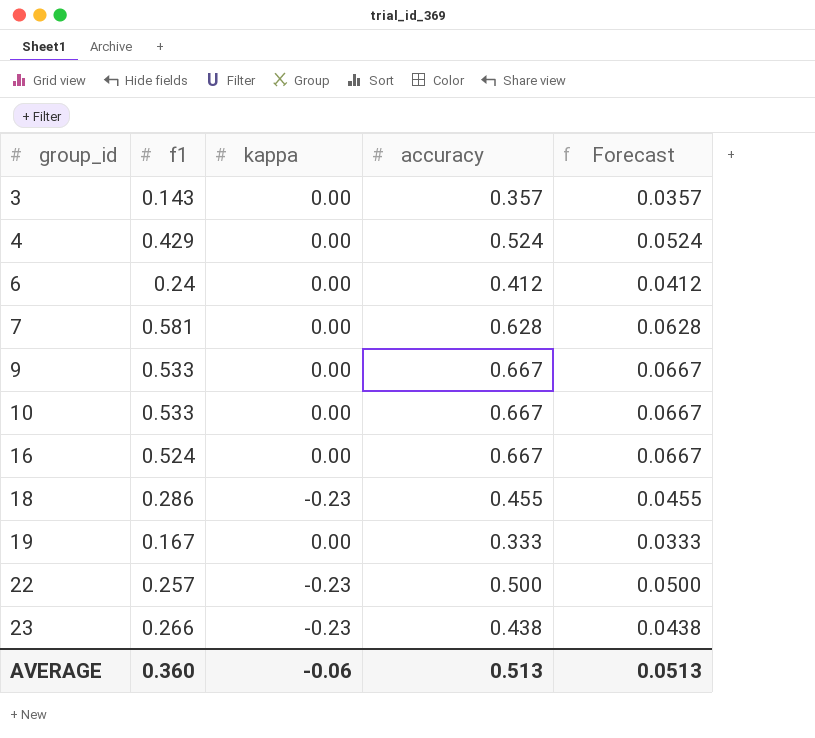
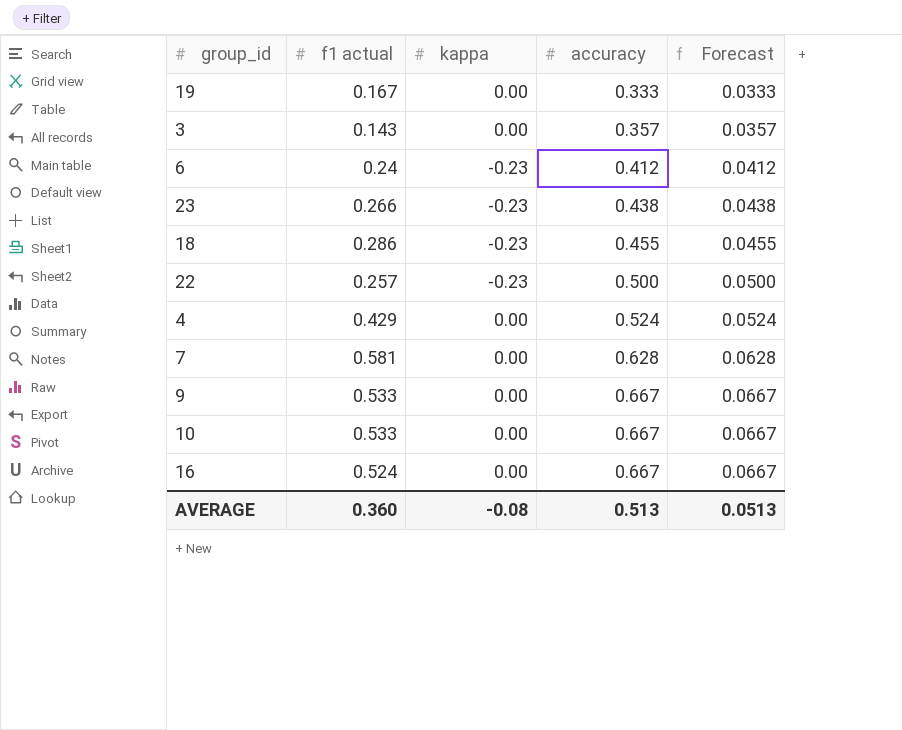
row order: group_id ascending -> accuracy ascending
column name: f1 -> f1 actual
6 | kappa: 0.00 -> -0.23
AVERAGE | kappa: -0.06 -> -0.08

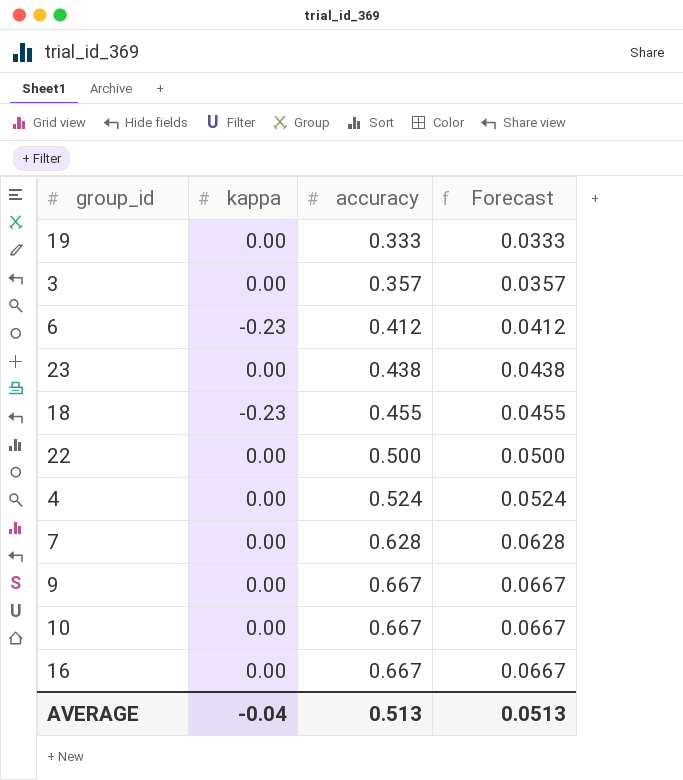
column f1 actual | position: 2 -> none
23 | kappa: -0.23 -> 0.00
22 | kappa: -0.23 -> 0.00
AVERAGE | kappa: -0.08 -> -0.04

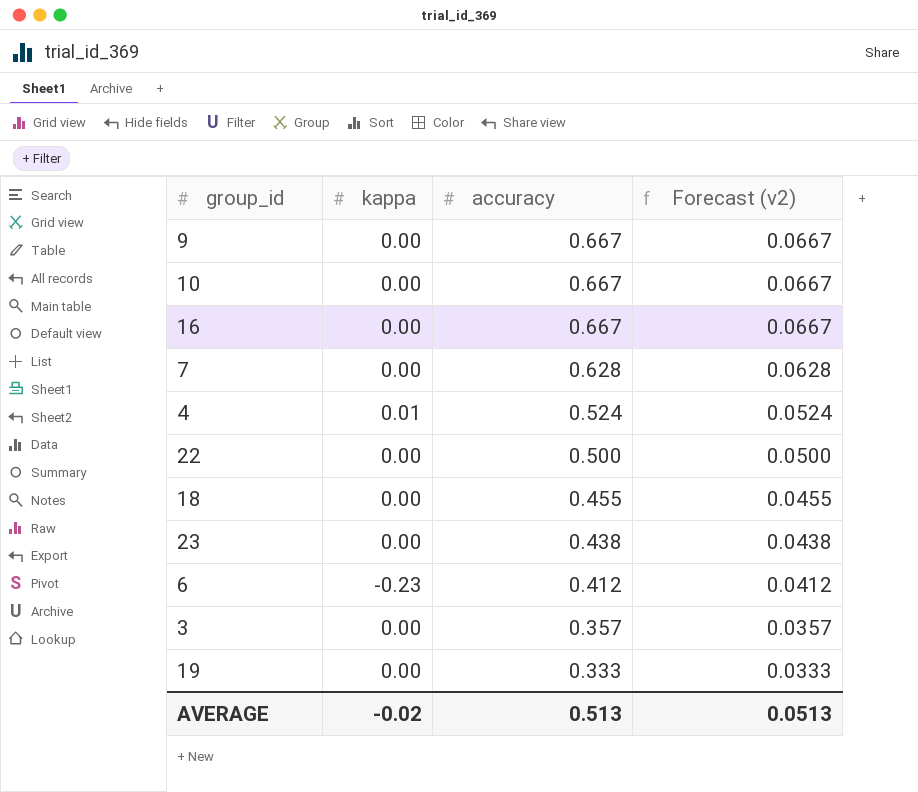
row order: accuracy ascending -> accuracy descending
column name: Forecast -> Forecast (v2)
4 | kappa: 0.00 -> 0.01
18 | kappa: -0.23 -> 0.00
AVERAGE | kappa: -0.04 -> -0.02

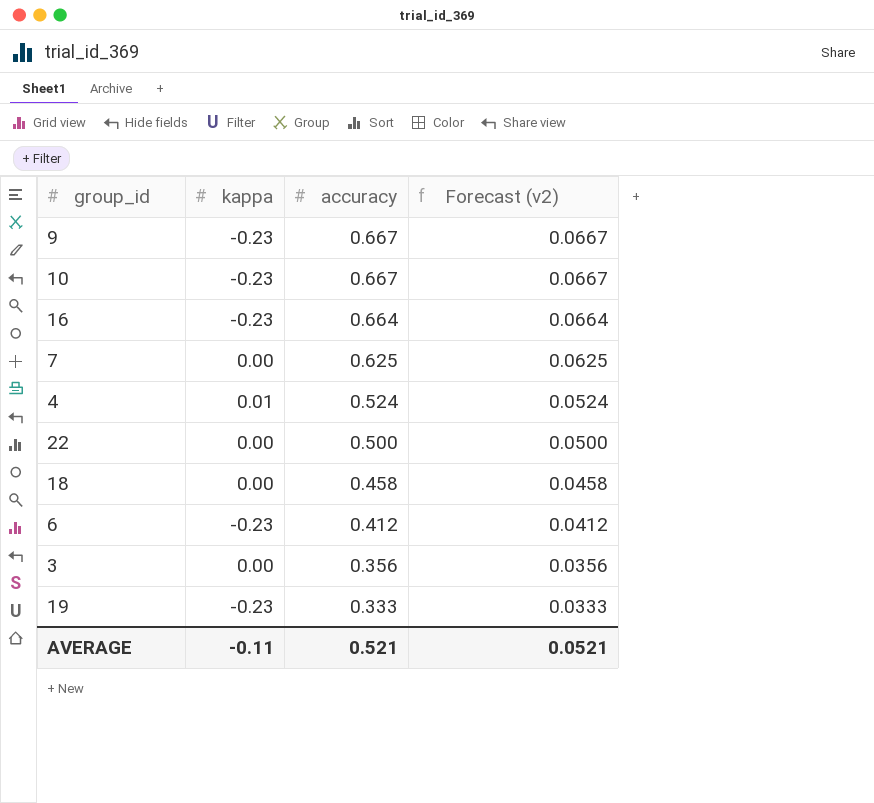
row 23: 0.00 | 0.438 | 0.0438 -> none
9 | kappa: 0.00 -> -0.23
10 | kappa: 0.00 -> -0.23
16 | kappa: 0.00 -> -0.23
16 | accuracy: 0.667 -> 0.664
16 | Forecast (v2): 0.0667 -> 0.0664
7 | accuracy: 0.628 -> 0.625
7 | Forecast (v2): 0.0628 -> 0.0625
18 | accuracy: 0.455 -> 0.458
18 | Forecast (v2): 0.0455 -> 0.0458
3 | accuracy: 0.357 -> 0.356
3 | Forecast (v2): 0.0357 -> 0.0356
19 | kappa: 0.00 -> -0.23
AVERAGE | kappa: -0.02 -> -0.11
AVERAGE | accuracy: 0.513 -> 0.521
AVERAGE | Forecast (v2): 0.0513 -> 0.0521

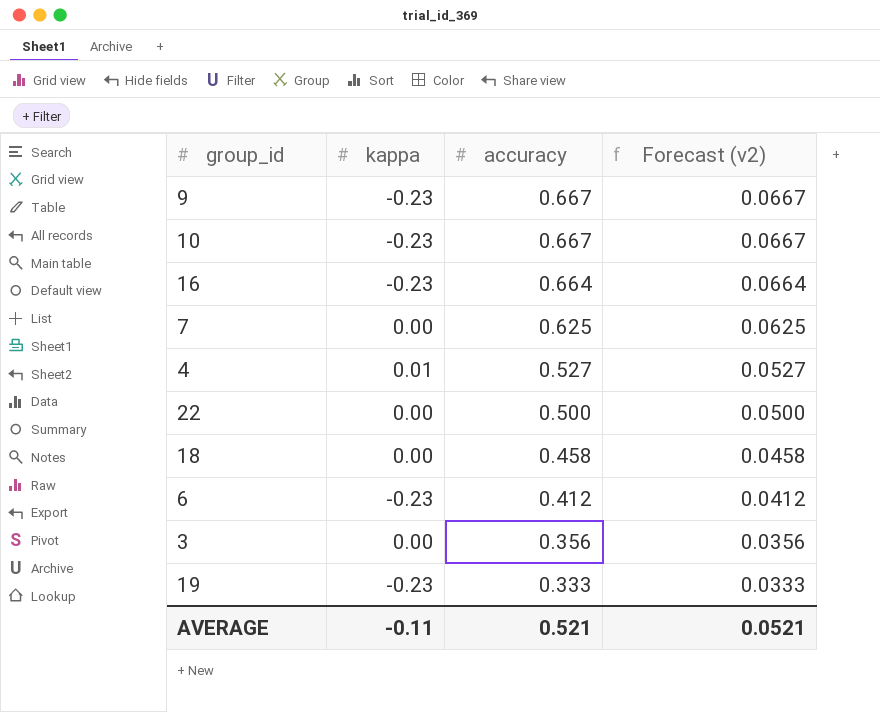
4 | accuracy: 0.524 -> 0.527
4 | Forecast (v2): 0.0524 -> 0.0527

